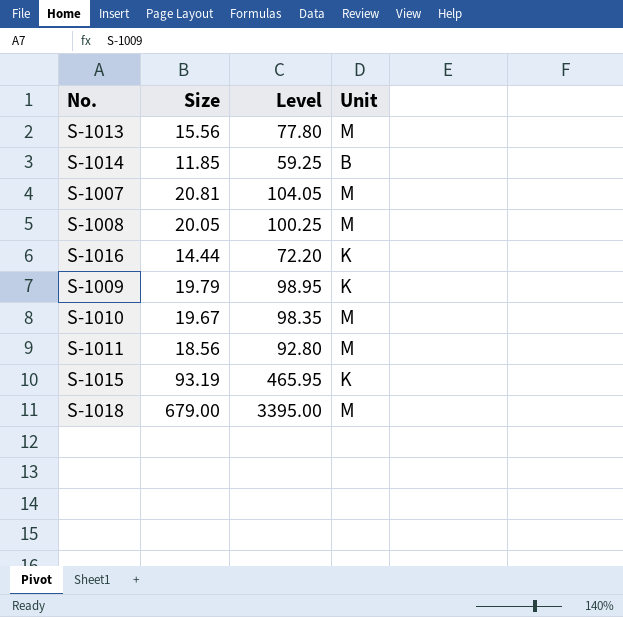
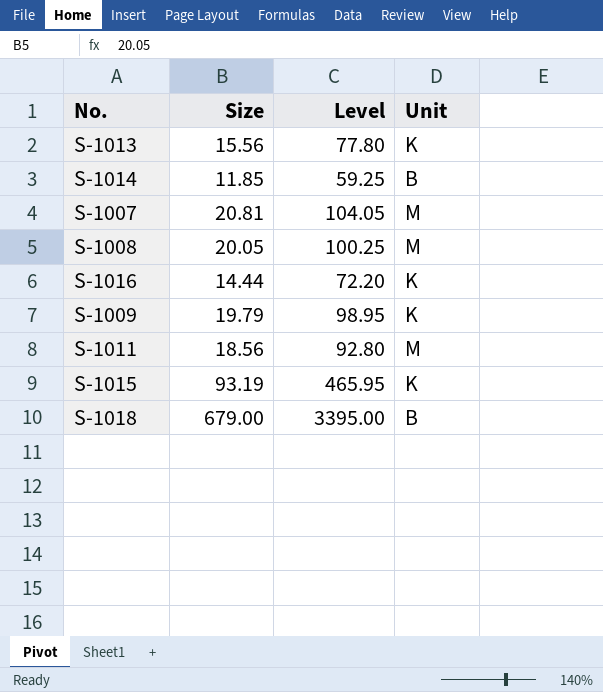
row S-1010: 19.67 | 98.35 | M -> none
S-1013 | Unit: M -> K
S-1018 | Unit: M -> B

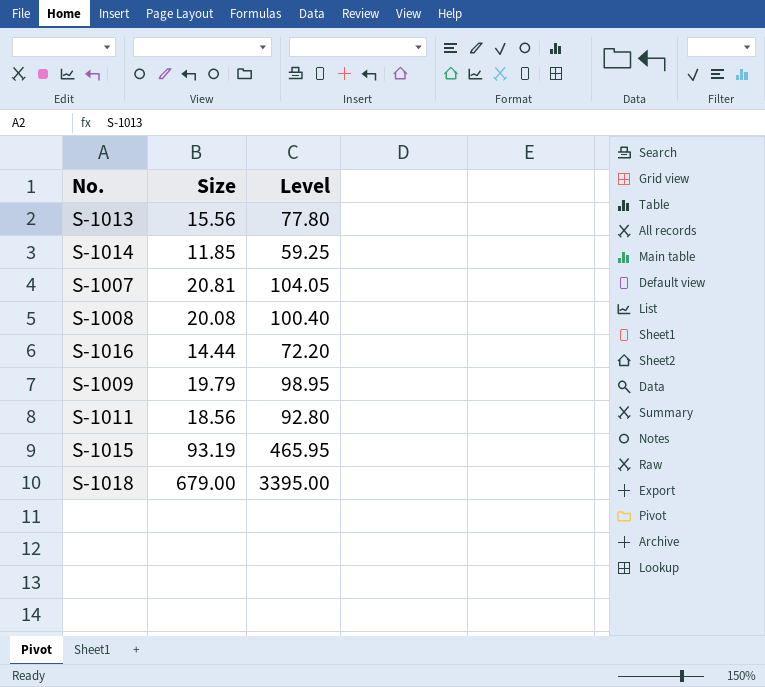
column Unit | position: 4 -> none
S-1008 | Size: 20.05 -> 20.08
S-1008 | Level: 100.25 -> 100.40

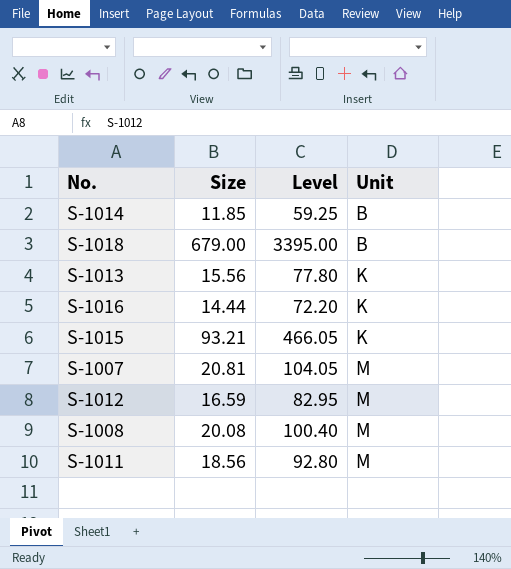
row order: none -> Unit ascending
column Unit | position: none -> 4
row S-1009: 19.79 | 98.95 -> none
S-1015 | Size: 93.19 -> 93.21
S-1015 | Level: 465.95 -> 466.05
row S-1012: none -> 16.59 | 82.95 | M

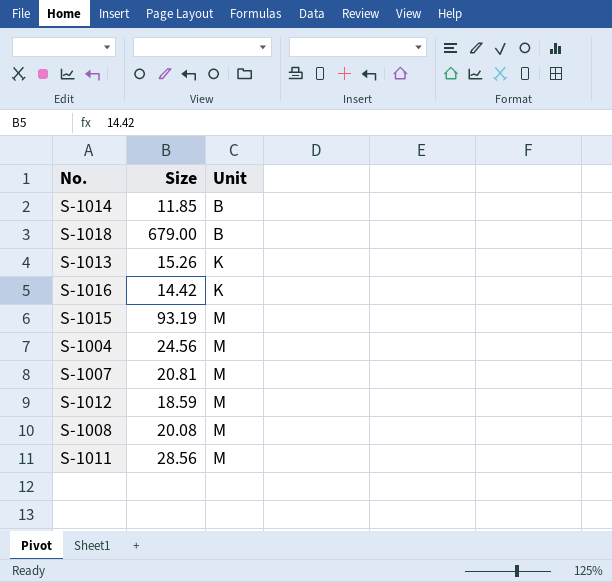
column Level | formula: [Size] * 5 -> none
S-1013 | Size: 15.56 -> 15.26
S-1016 | Size: 14.44 -> 14.42
S-1015 | Size: 93.21 -> 93.19
S-1015 | Unit: K -> M
row S-1004: none -> 24.56 | M
S-1012 | Size: 16.59 -> 18.59
S-1011 | Size: 18.56 -> 28.56

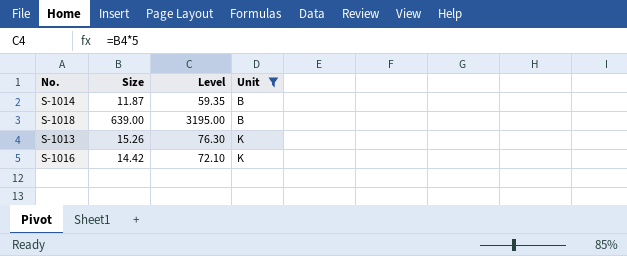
filter: none -> Unit != M
column Level | formula: none -> [Size] * 5
S-1014 | Size: 11.85 -> 11.87
S-1018 | Size: 679.00 -> 639.00

